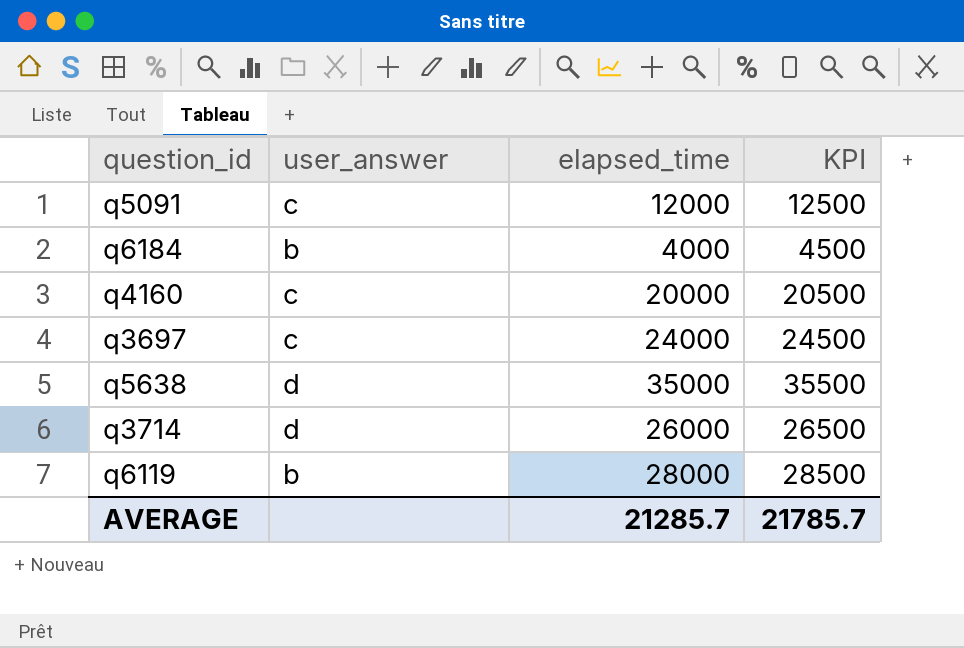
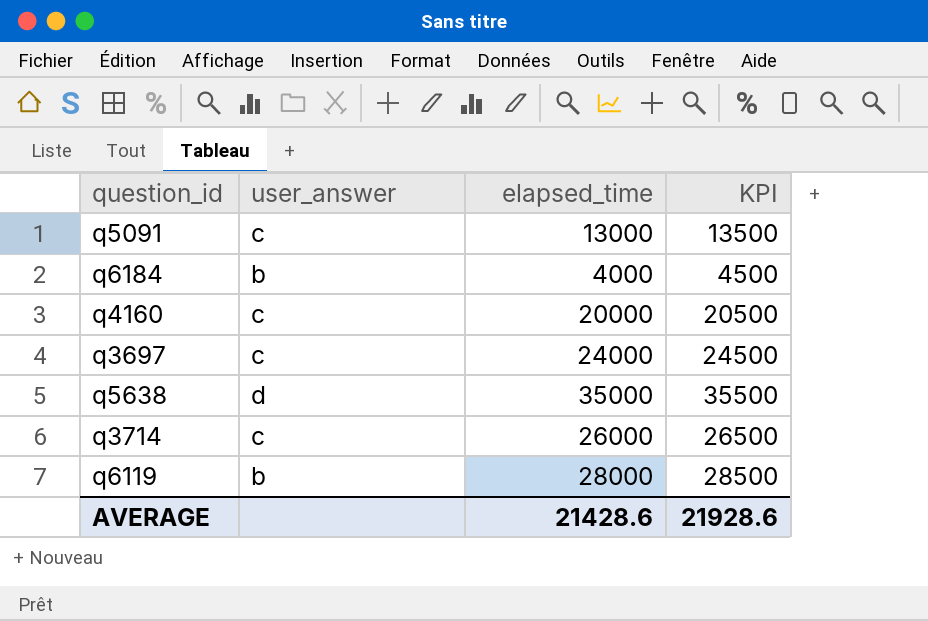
q5091 | elapsed_time: 12000 -> 13000
q5091 | KPI: 12500 -> 13500
q3714 | user_answer: d -> c
AVERAGE | elapsed_time: 21285.7 -> 21428.6
AVERAGE | KPI: 21785.7 -> 21928.6

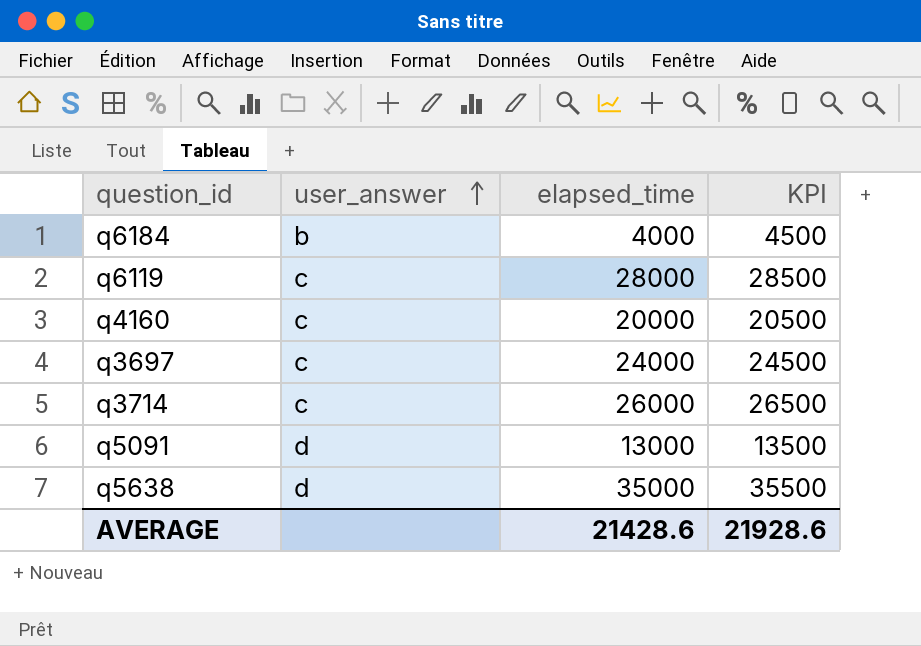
row order: none -> user_answer ascending
q6119 | user_answer: b -> c
q5091 | user_answer: c -> d

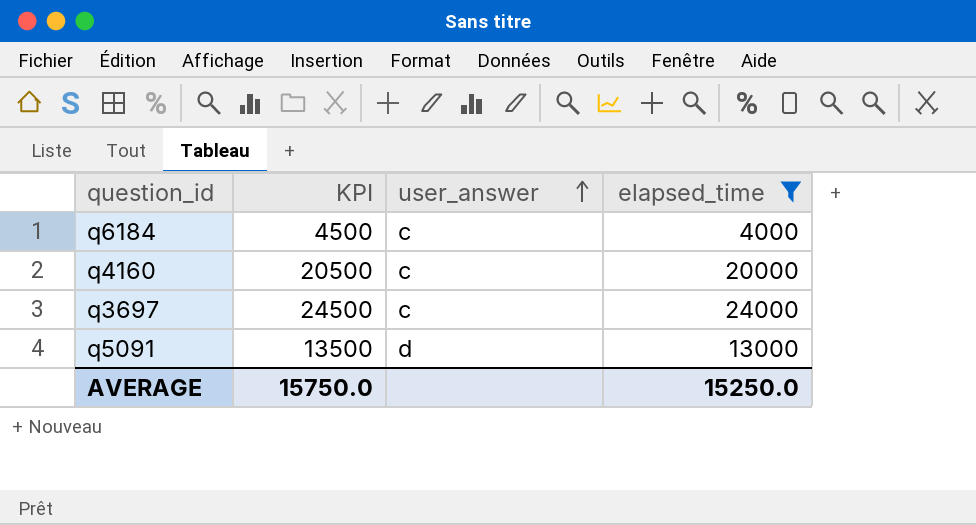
filter: none -> elapsed_time <= 24000
column KPI | position: 4 -> 2
q6184 | user_answer: b -> c
AVERAGE | KPI: 21928.6 -> 15750.0
AVERAGE | elapsed_time: 21428.6 -> 15250.0

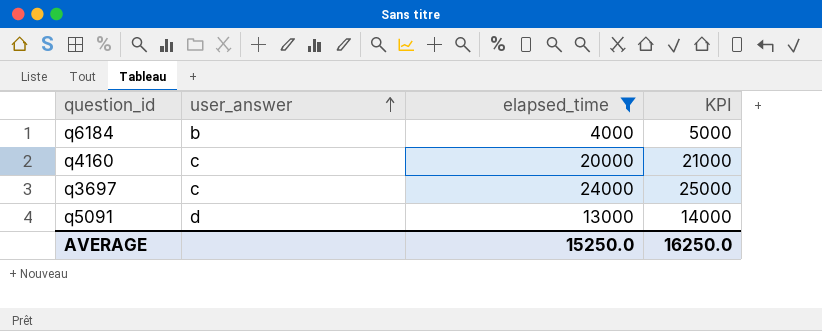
column KPI | formula: [elapsed_time] + 500 -> [elapsed_time] + 1000
column KPI | position: 2 -> 4
q6184 | user_answer: c -> b
AVERAGE | KPI: 15750.0 -> 16250.0

